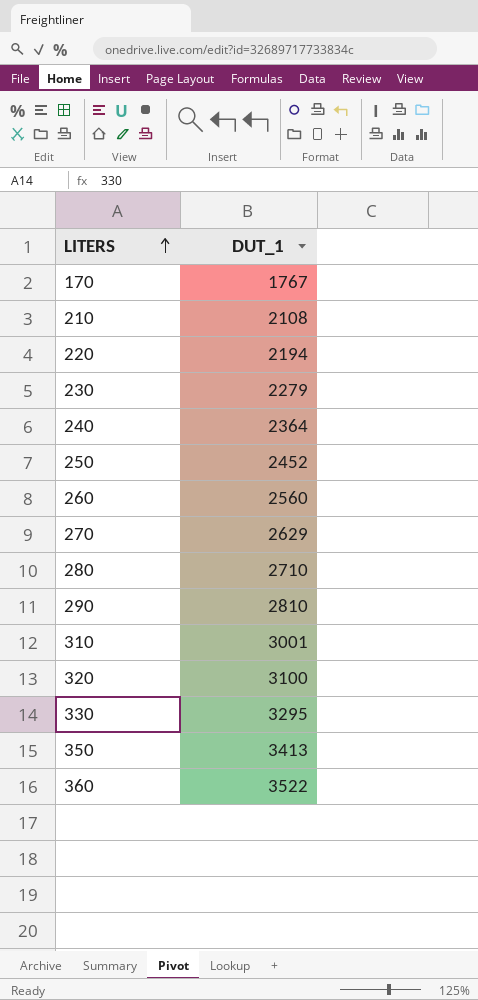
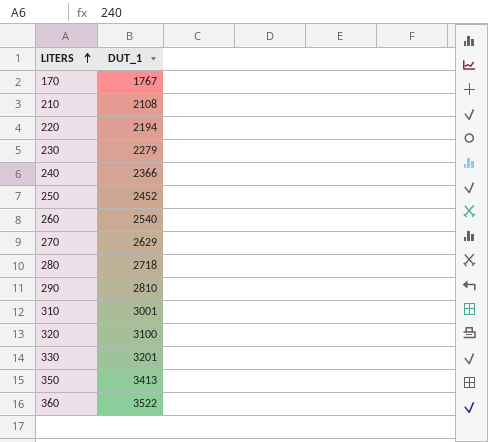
240 | DUT_1: 2364 -> 2366
260 | DUT_1: 2560 -> 2540
280 | DUT_1: 2710 -> 2718
330 | DUT_1: 3295 -> 3201

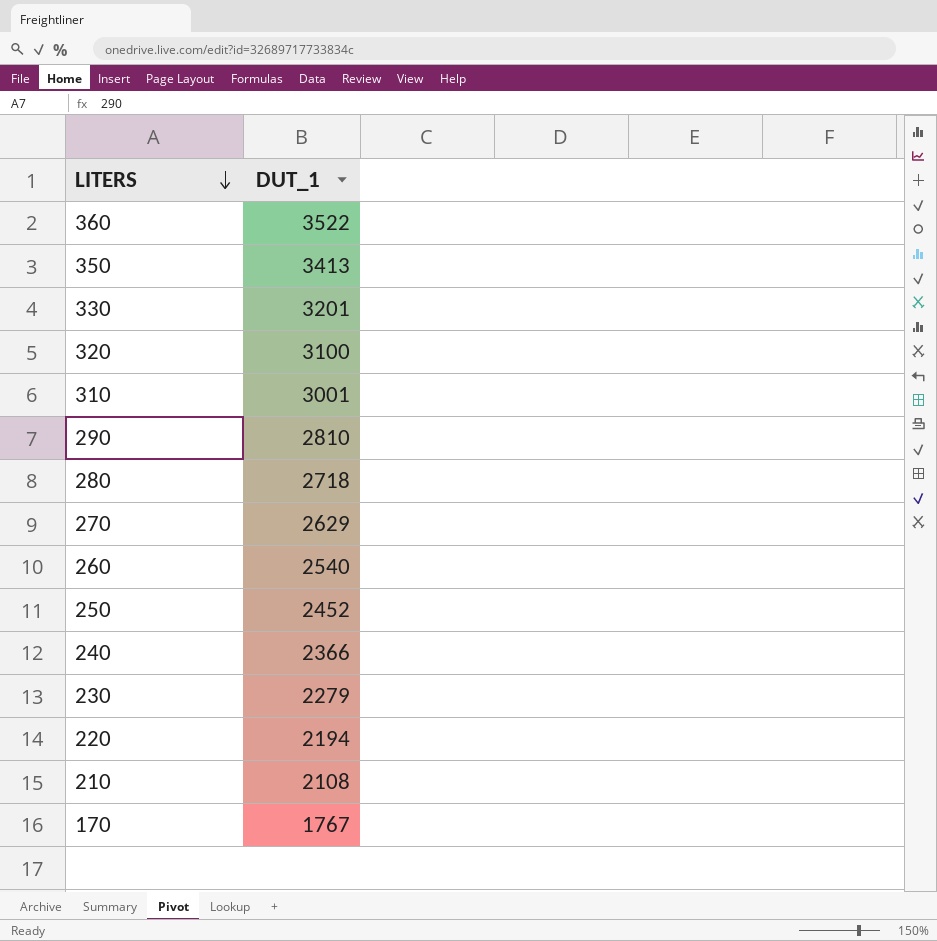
row order: LITERS ascending -> LITERS descending

